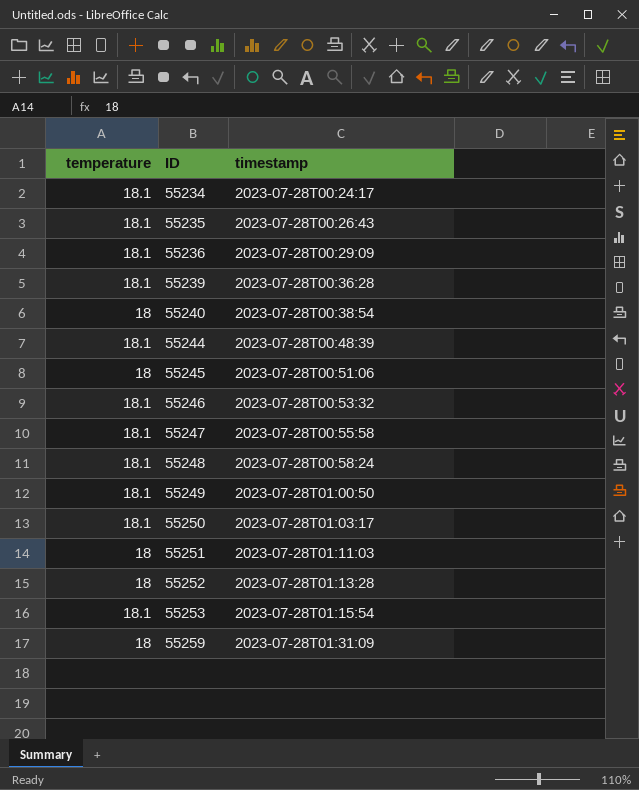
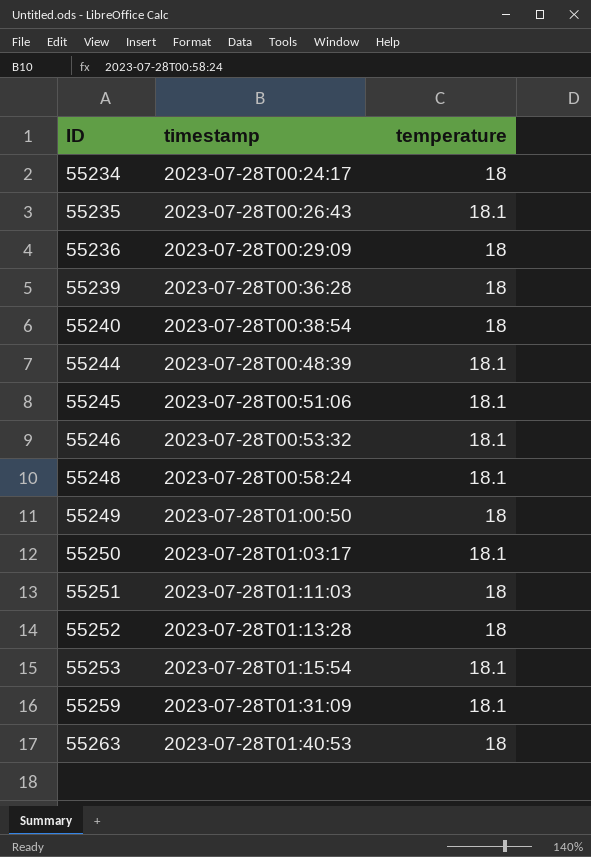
column temperature | position: 1 -> 3
row 55247: 18.1 | 2023-07-28T00:55:58 -> none
55234 | temperature: 18.1 -> 18
55236 | temperature: 18.1 -> 18
55239 | temperature: 18.1 -> 18
55245 | temperature: 18 -> 18.1
55249 | temperature: 18.1 -> 18
55259 | temperature: 18 -> 18.1
row 55263: none -> 2023-07-28T01:40:53 | 18

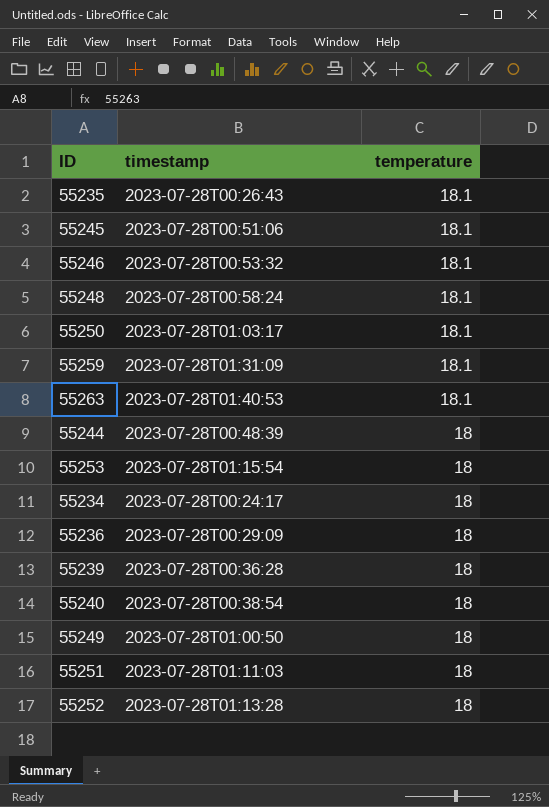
row order: ID ascending -> temperature descending
55263 | temperature: 18 -> 18.1
55244 | temperature: 18.1 -> 18
55253 | temperature: 18.1 -> 18

